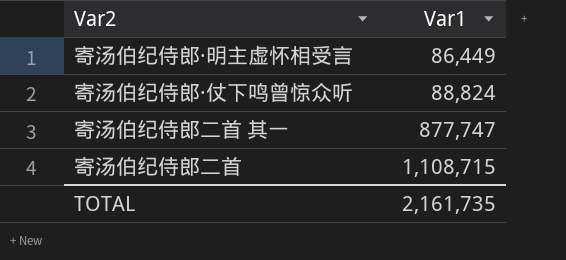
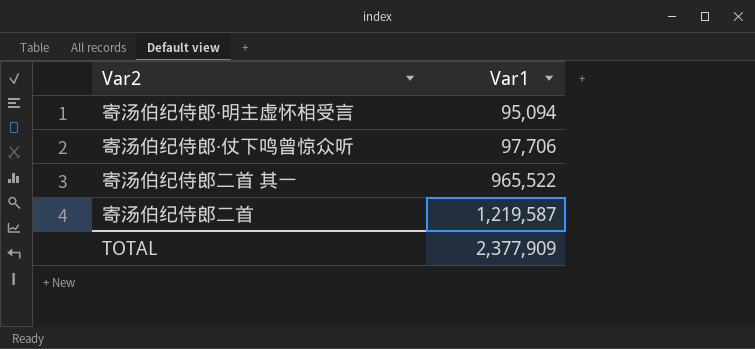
寄汤伯纪侍郎·明主虚怀相受言 | Var1: 86,449 -> 95,094
寄汤伯纪侍郎·仗下鸣曾惊众听 | Var1: 88,824 -> 97,706
寄汤伯纪侍郎二首 其一 | Var1: 877,747 -> 965,522
寄汤伯纪侍郎二首 | Var1: 1,108,715 -> 1,219,587
TOTAL | Var1: 2,161,735 -> 2,377,909

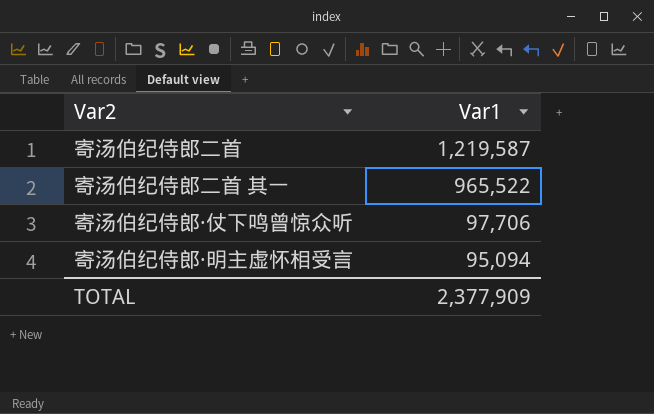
row order: Var1 ascending -> Var1 descending

